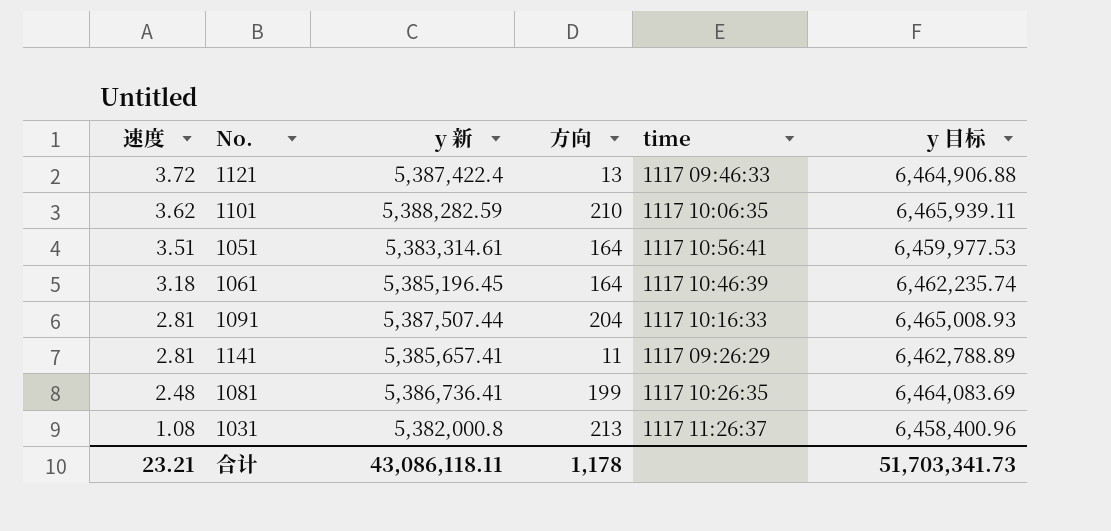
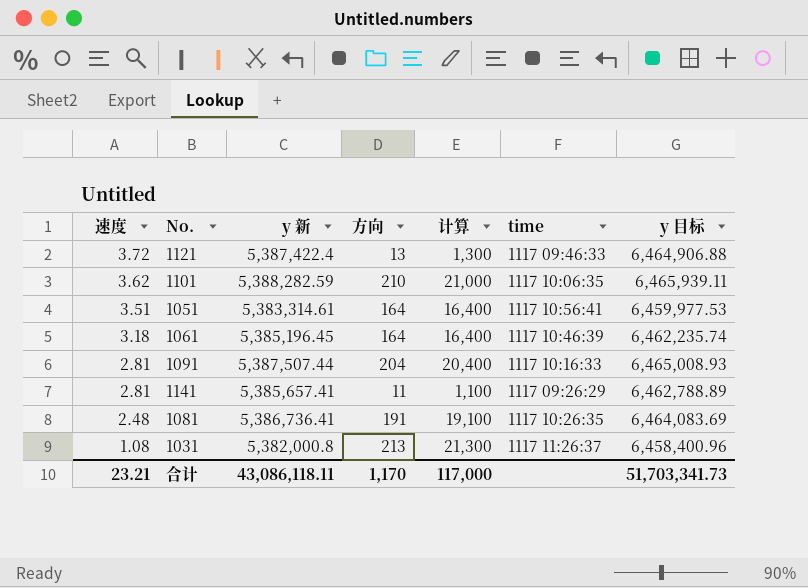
column 计算 | formula: none -> [方向] * 100
1081 | 方向: 199 -> 191
合计 | 方向: 1,178 -> 1,170

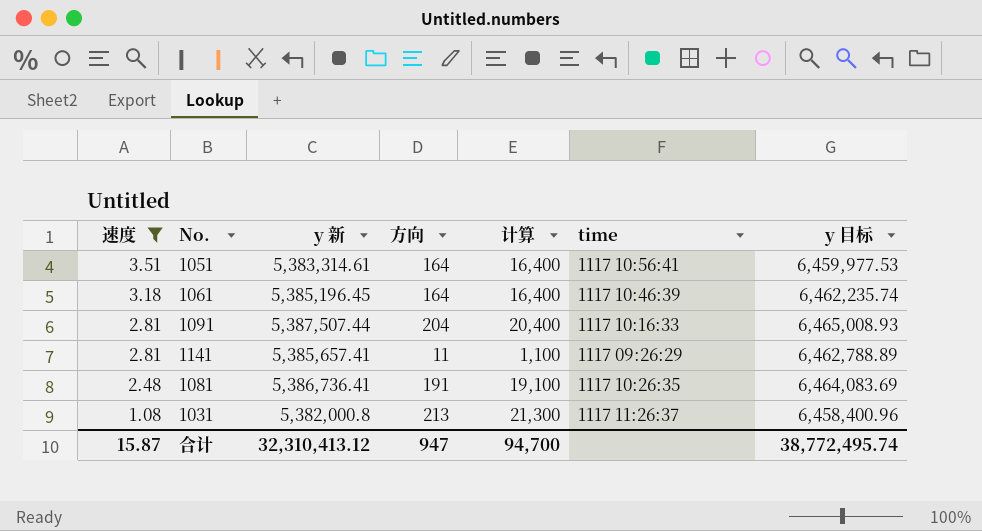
filter: none -> 速度 <= 3.51
合计 | 速度: 23.21 -> 15.87
合计 | y 新: 43,086,118.11 -> 32,310,413.12
合计 | 方向: 1,170 -> 947
合计 | 计算: 117,000 -> 94,700
合计 | y 目标: 51,703,341.73 -> 38,772,495.74

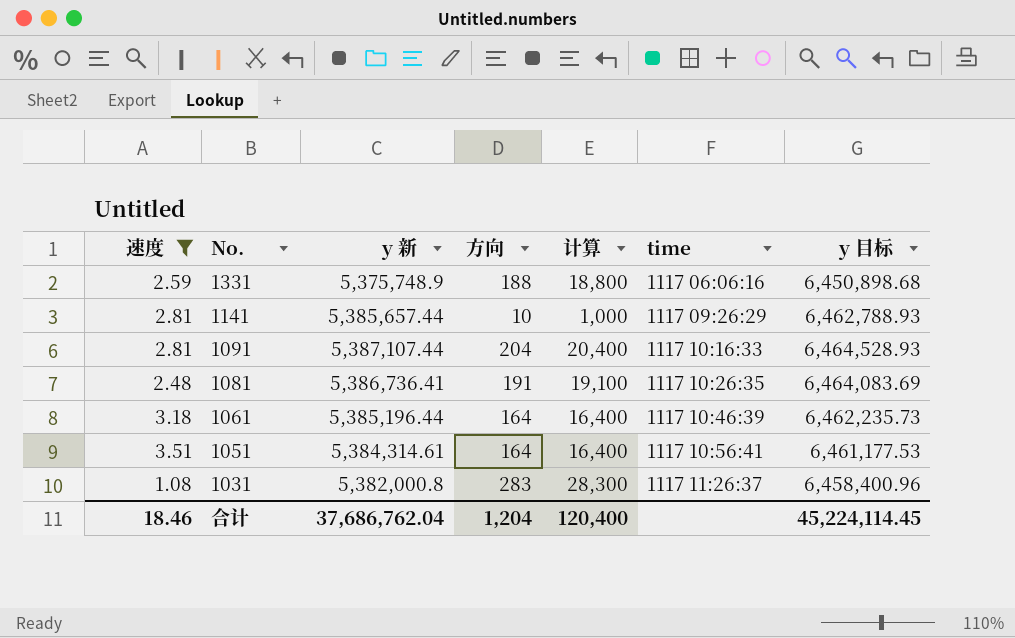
row order: 速度 descending -> No. descending
row 1331: none -> 2.59 | 5,375,748.9 | 188 | 18,800 | 1117 06:06:16 | 6,450,898.68
1141 | y 新: 5,385,657.41 -> 5,385,657.44
1141 | 方向: 11 -> 10
1141 | 计算: 1,100 -> 1,000
1141 | y 目标: 6,462,788.89 -> 6,462,788.93
1091 | y 新: 5,387,507.44 -> 5,387,107.44
1091 | y 目标: 6,465,008.93 -> 6,464,528.93
1061 | y 新: 5,385,196.45 -> 5,385,196.44
1061 | y 目标: 6,462,235.74 -> 6,462,235.73
1051 | y 新: 5,383,314.61 -> 5,384,314.61
1051 | y 目标: 6,459,977.53 -> 6,461,177.53
1031 | 方向: 213 -> 283
1031 | 计算: 21,300 -> 28,300
合计 | 速度: 15.87 -> 18.46
合计 | y 新: 32,310,413.12 -> 37,686,762.04
合计 | 方向: 947 -> 1,204
合计 | 计算: 94,700 -> 120,400
合计 | y 目标: 38,772,495.74 -> 45,224,114.45

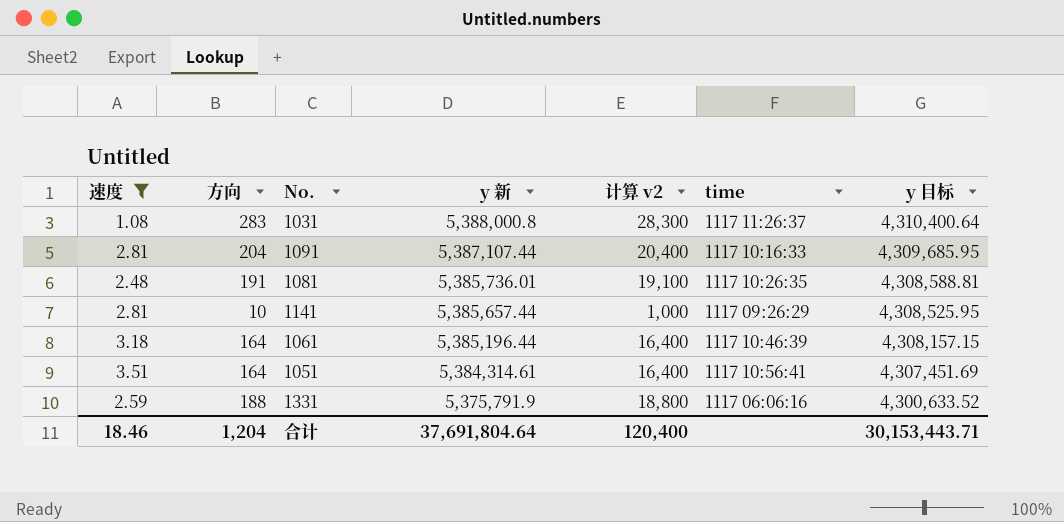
row order: No. descending -> y 新 descending
column 方向 | position: 4 -> 2
column name: 计算 -> 计算 v2
column y 目标 | formula: [y 新] * 1.2 -> [y 新] * 0.8
1031 | y 新: 5,382,000.8 -> 5,388,000.8
1081 | y 新: 5,386,736.41 -> 5,385,736.01
1331 | y 新: 5,375,748.9 -> 5,375,791.9
合计 | y 新: 37,686,762.04 -> 37,691,804.64
合计 | y 目标: 45,224,114.45 -> 30,153,443.71

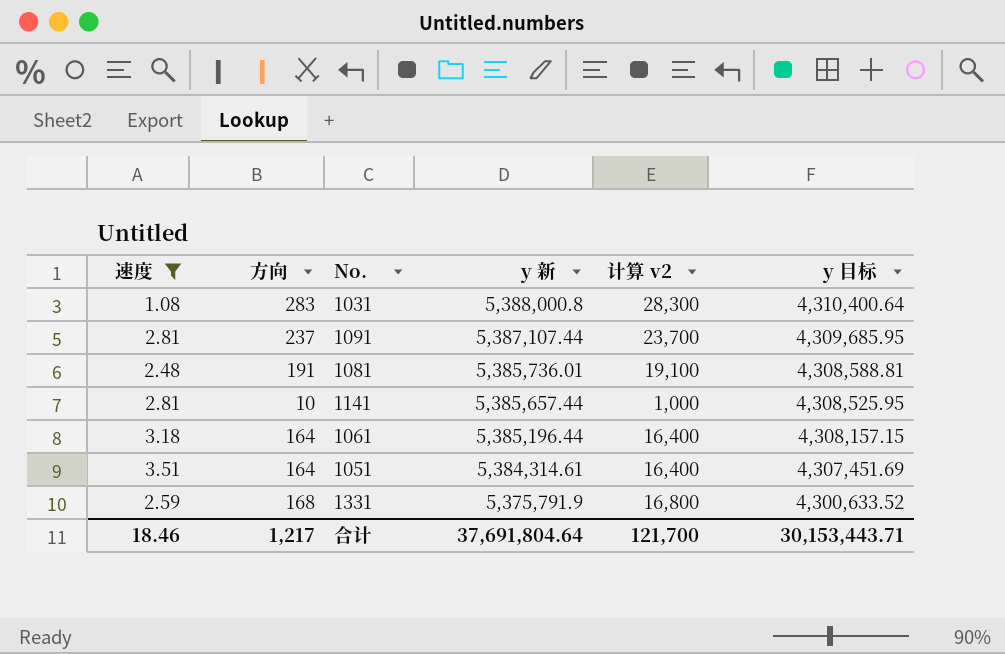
column time | position: 6 -> none
1091 | 方向: 204 -> 237
1091 | 计算 v2: 20,400 -> 23,700
1331 | 方向: 188 -> 168
1331 | 计算 v2: 18,800 -> 16,800
合计 | 方向: 1,204 -> 1,217
合计 | 计算 v2: 120,400 -> 121,700

